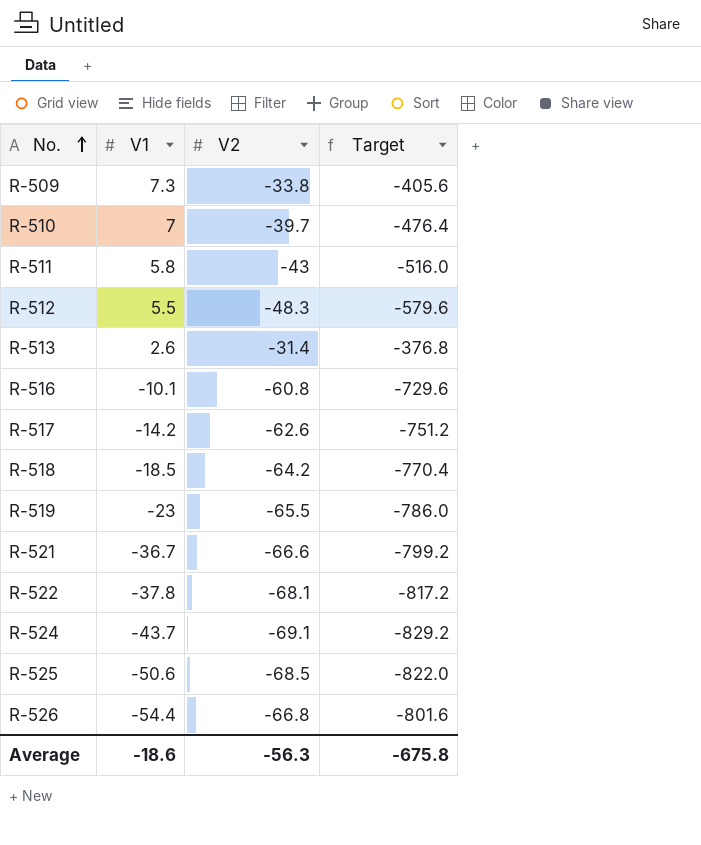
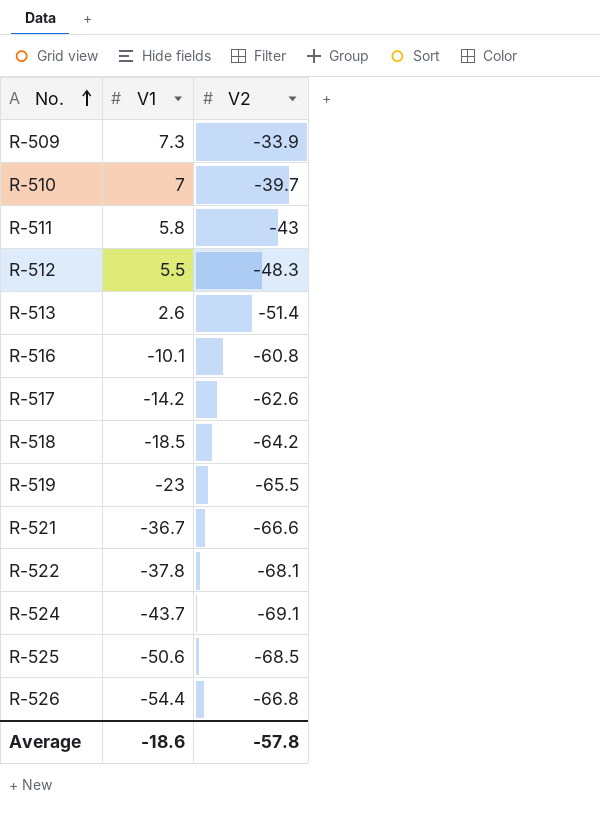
column Target | formula: [V2] * 12 -> none
R-509 | V2: -33.8 -> -33.9
R-513 | V2: -31.4 -> -51.4
Average | V2: -56.3 -> -57.8

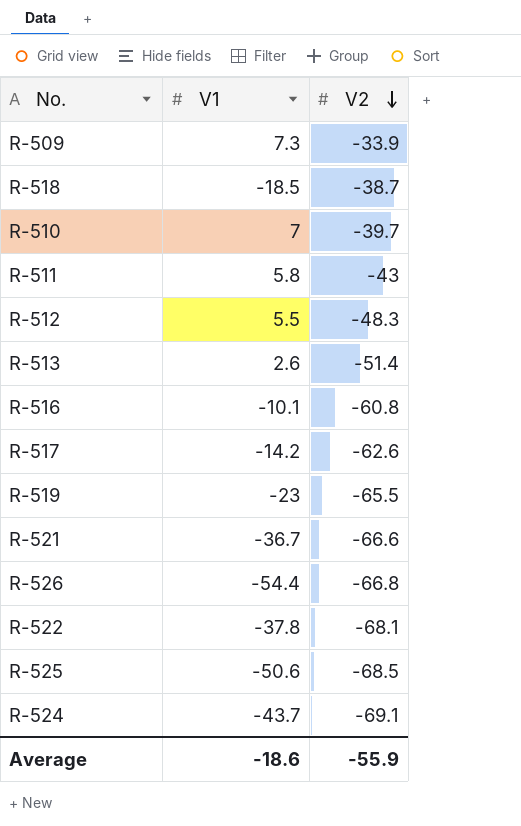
row order: No. ascending -> V2 descending
R-518 | V2: -64.2 -> -38.7
Average | V2: -57.8 -> -55.9

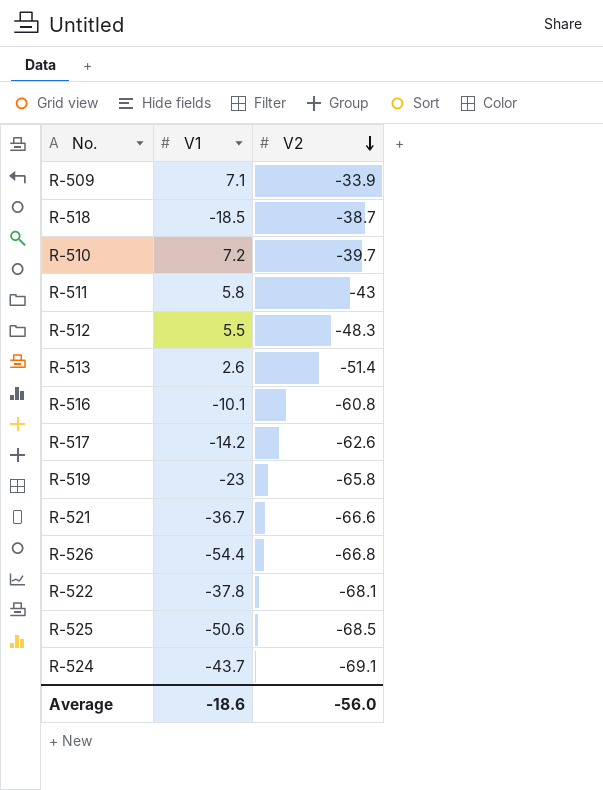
R-509 | V1: 7.3 -> 7.1
R-510 | V1: 7 -> 7.2
R-519 | V2: -65.5 -> -65.8
Average | V2: -55.9 -> -56.0

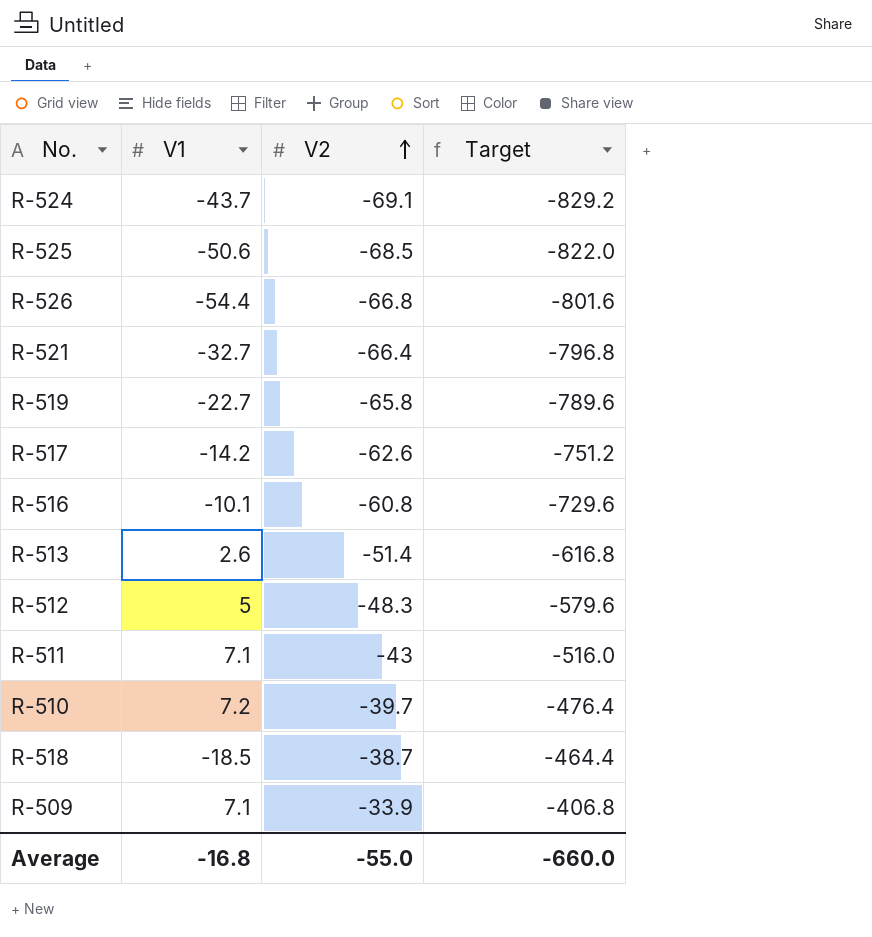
row order: V2 descending -> V2 ascending
column Target | formula: none -> [V2] * 12
row R-522: -37.8 | -68.1 -> none
R-521 | V1: -36.7 -> -32.7
R-521 | V2: -66.6 -> -66.4
R-519 | V1: -23 -> -22.7
R-512 | V1: 5.5 -> 5
R-511 | V1: 5.8 -> 7.1
Average | V1: -18.6 -> -16.8
Average | V2: -56.0 -> -55.0

